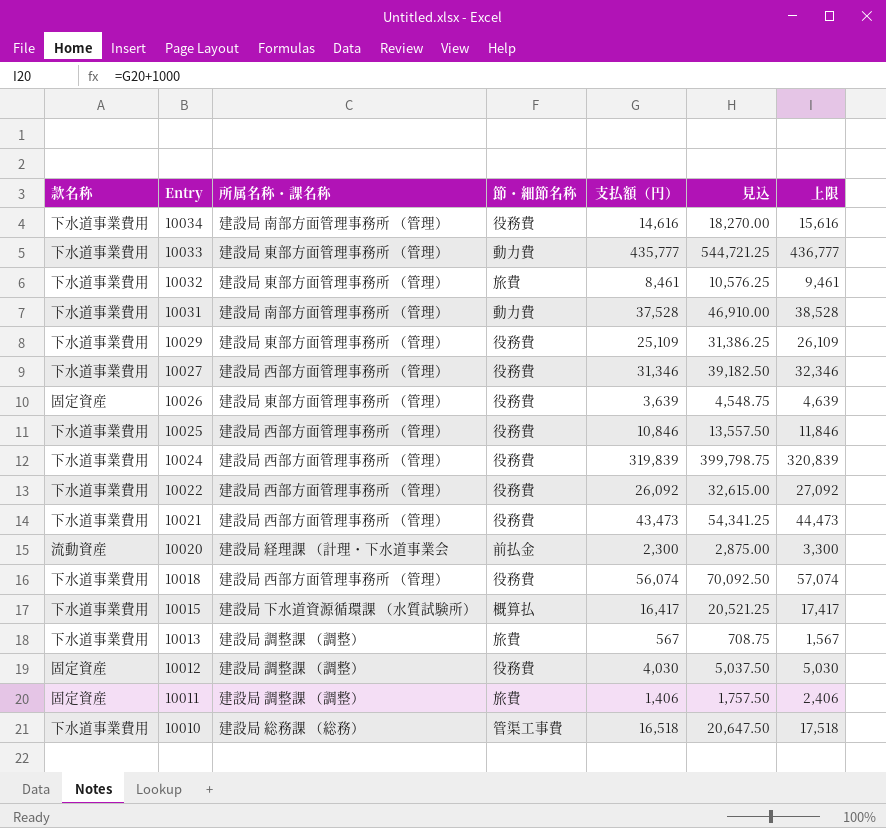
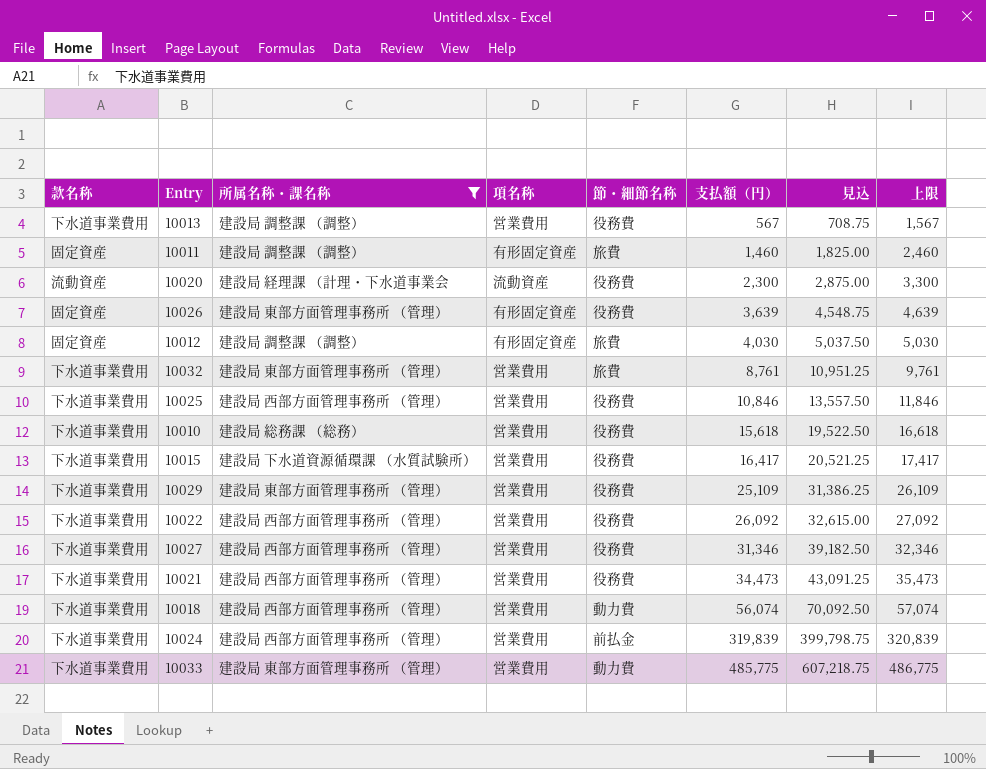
filter: none -> 所属名称・課名称 != 建設局 南部方面管理事務所 （管理）
row order: Entry descending -> 支払額（円） ascending
column 項名称 | position: none -> 4
10013 | 節・細節名称: 旅費 -> 役務費
10011 | 支払額（円）: 1,406 -> 1,460
10011 | 見込: 1,757.50 -> 1,825.00
10011 | 上限: 2,406 -> 2,460
10020 | 節・細節名称: 前払金 -> 役務費
10012 | 節・細節名称: 役務費 -> 旅費
10032 | 支払額（円）: 8,461 -> 8,761
10032 | 見込: 10,576.25 -> 10,951.25
10032 | 上限: 9,461 -> 9,761
10010 | 節・細節名称: 管渠工事費 -> 役務費
10010 | 支払額（円）: 16,518 -> 15,618
10010 | 見込: 20,647.50 -> 19,522.50
10010 | 上限: 17,518 -> 16,618
10015 | 節・細節名称: 概算払 -> 役務費
10021 | 支払額（円）: 43,473 -> 34,473
10021 | 見込: 54,341.25 -> 43,091.25
10021 | 上限: 44,473 -> 35,473
10018 | 節・細節名称: 役務費 -> 動力費
10024 | 節・細節名称: 役務費 -> 前払金
10033 | 支払額（円）: 435,777 -> 485,775
10033 | 見込: 544,721.25 -> 607,218.75
10033 | 上限: 436,777 -> 486,775

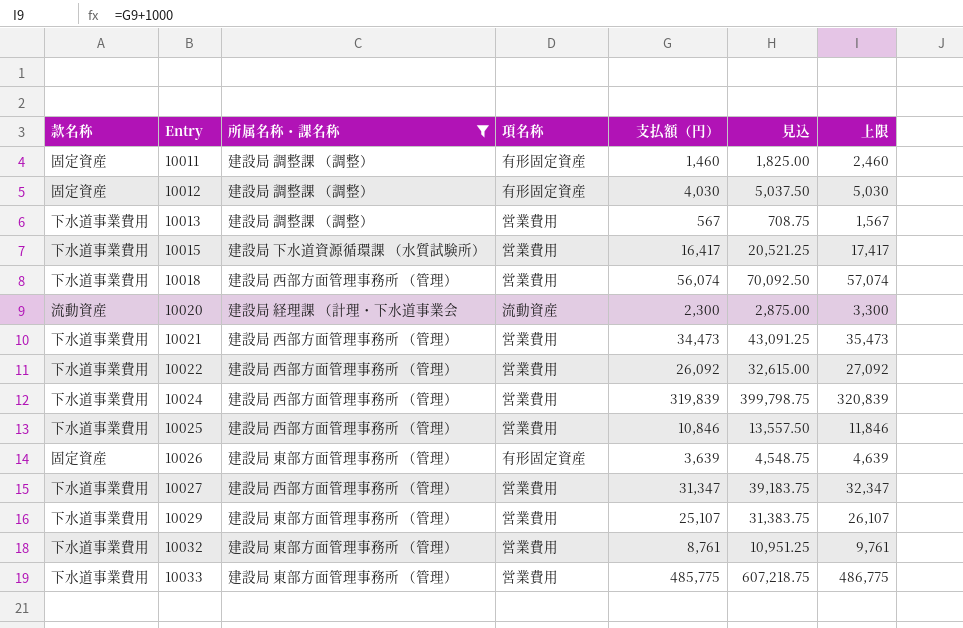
row order: 支払額（円） ascending -> Entry ascending
column 節・細節名称 | position: 5 -> none
row 10010: 下水道事業費用 | 建設局 総務課 （総務） | 営業費用 | 役務費 | 15,618 | 19,522.50 | 16,618 -> none
10027 | 支払額（円）: 31,346 -> 31,347
10027 | 見込: 39,182.50 -> 39,183.75
10027 | 上限: 32,346 -> 32,347
10029 | 支払額（円）: 25,109 -> 25,107
10029 | 見込: 31,386.25 -> 31,383.75
10029 | 上限: 26,109 -> 26,107

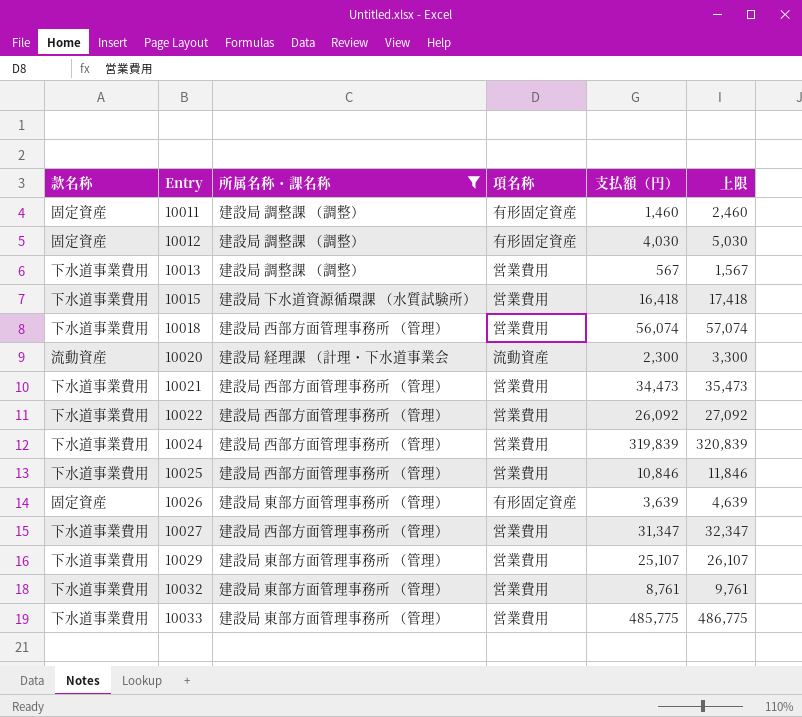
column 見込 | formula: [支払額（円）] * 1.25 -> none
10015 | 支払額（円）: 16,417 -> 16,418
10015 | 上限: 17,417 -> 17,418

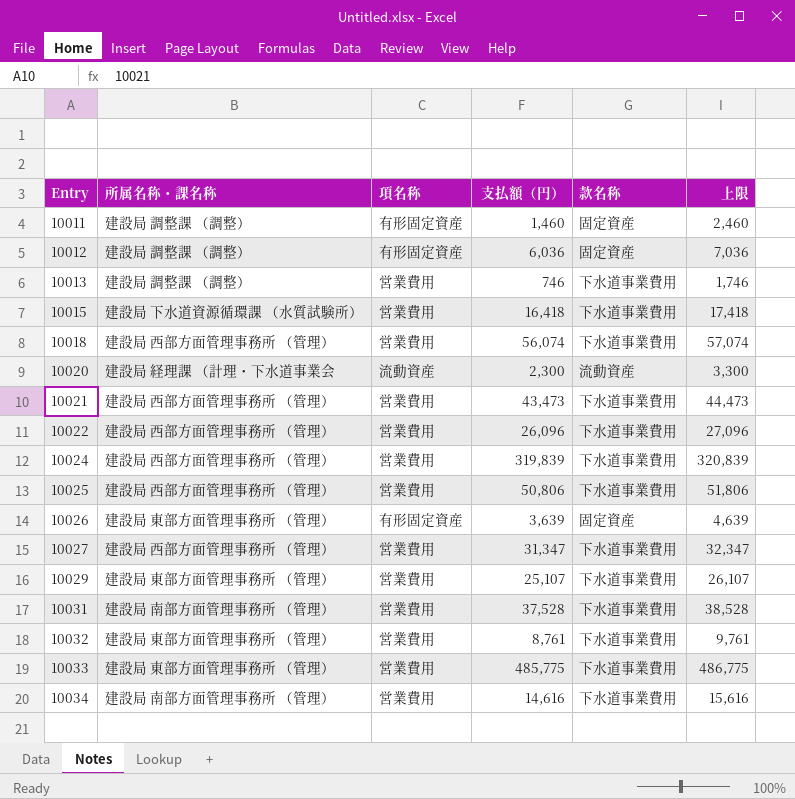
filter: 所属名称・課名称 != 建設局 南部方面管理事務所 （管理） -> none
column 款名称 | position: 1 -> 5
10012 | 支払額（円）: 4,030 -> 6,036
10012 | 上限: 5,030 -> 7,036
10013 | 支払額（円）: 567 -> 746
10013 | 上限: 1,567 -> 1,746
10021 | 支払額（円）: 34,473 -> 43,473
10021 | 上限: 35,473 -> 44,473
10022 | 支払額（円）: 26,092 -> 26,096
10022 | 上限: 27,092 -> 27,096
10025 | 支払額（円）: 10,846 -> 50,806
10025 | 上限: 11,846 -> 51,806

